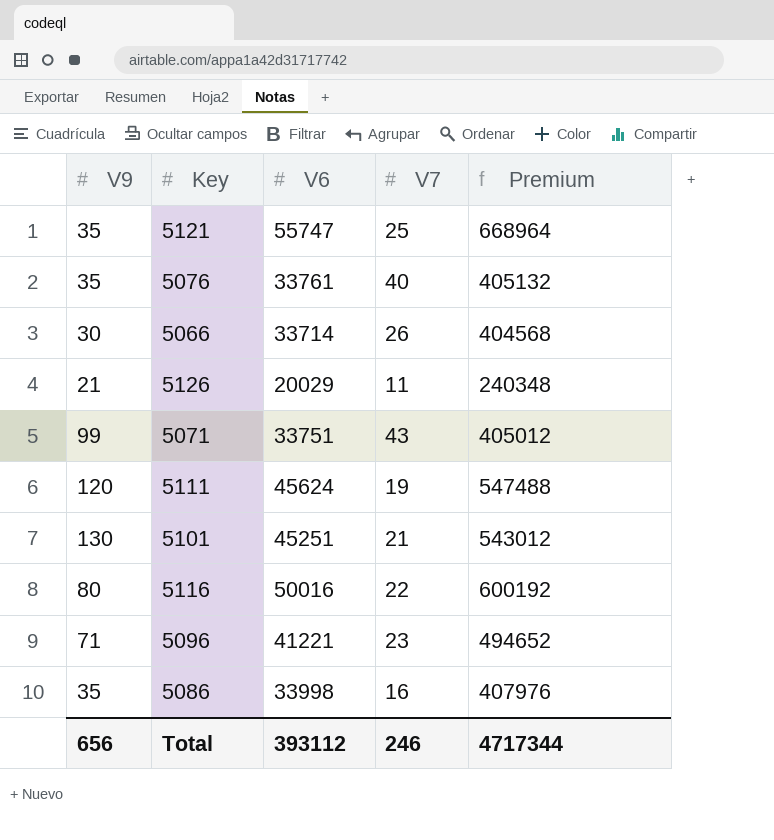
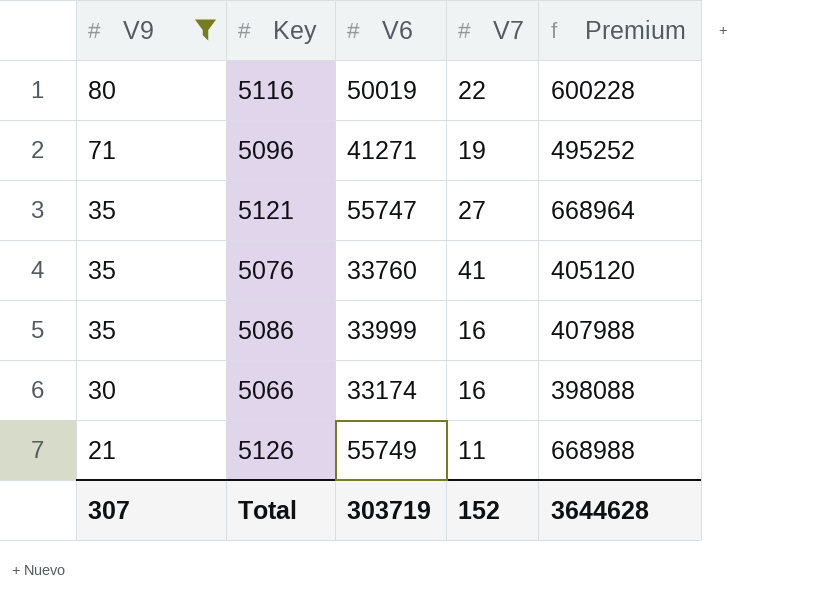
filter: none -> V9 <= 80
row order: none -> V9 descending
5116 | V6: 50016 -> 50019
5116 | Premium: 600192 -> 600228
5096 | V6: 41221 -> 41271
5096 | V7: 23 -> 19
5096 | Premium: 494652 -> 495252
5121 | V7: 25 -> 27
5076 | V6: 33761 -> 33760
5076 | V7: 40 -> 41
5076 | Premium: 405132 -> 405120
5086 | V6: 33998 -> 33999
5086 | Premium: 407976 -> 407988
5066 | V6: 33714 -> 33174
5066 | V7: 26 -> 16
5066 | Premium: 404568 -> 398088
5126 | V6: 20029 -> 55749
5126 | Premium: 240348 -> 668988
Total | V9: 656 -> 307
Total | V6: 393112 -> 303719
Total | V7: 246 -> 152
Total | Premium: 4717344 -> 3644628

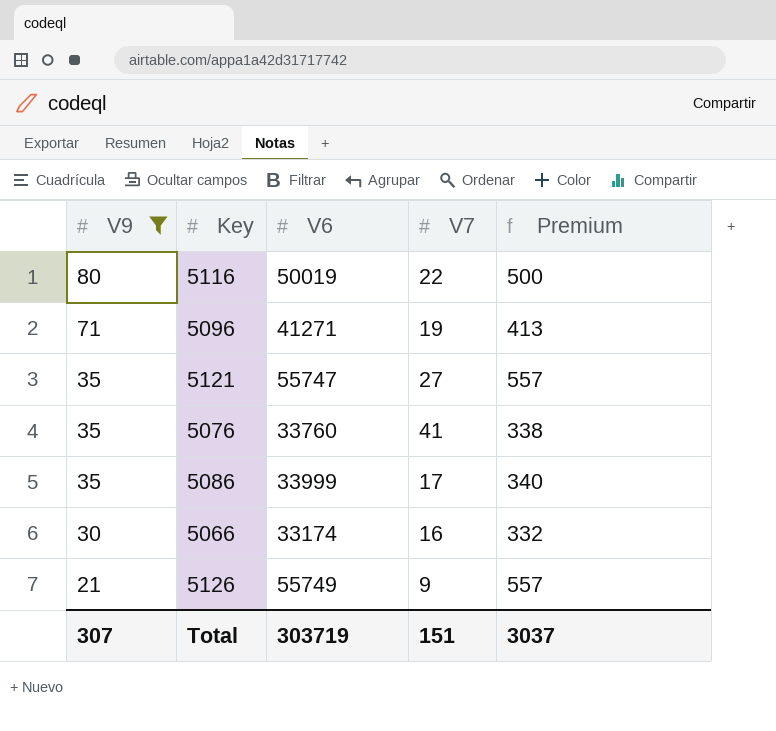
column Premium | formula: [V6] * 12 -> [V6] * 0.01
5086 | V7: 16 -> 17
5126 | V7: 11 -> 9
Total | V7: 152 -> 151
Total | Premium: 3644628 -> 3037

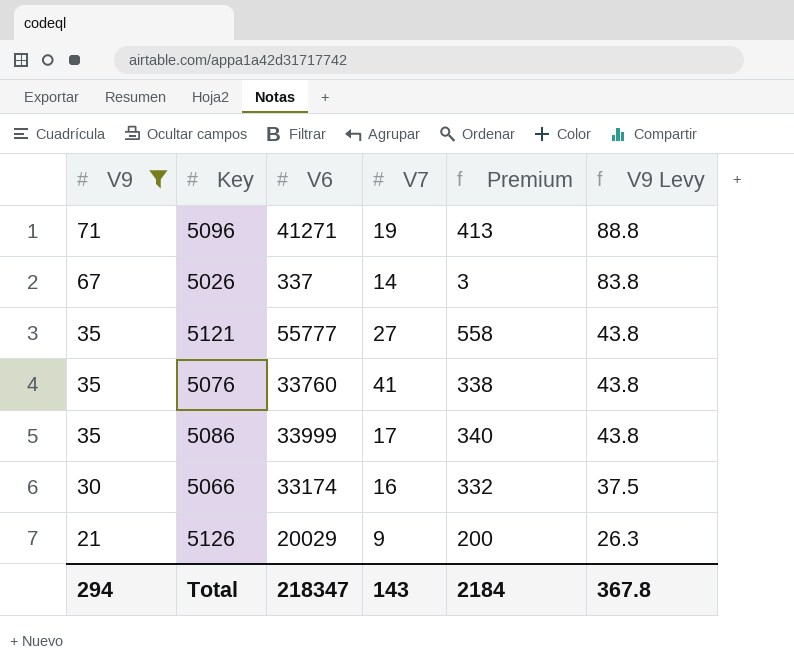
column V9 Levy | formula: none -> [V9] * 1.25
row 5116: 80 | 50019 | 22 | 500 -> none
row 5026: none -> 67 | 337 | 14 | 3 | 83.8
5121 | V6: 55747 -> 55777
5121 | Premium: 557 -> 558
5126 | V6: 55749 -> 20029
5126 | Premium: 557 -> 200
Total | V9: 307 -> 294
Total | V6: 303719 -> 218347
Total | V7: 151 -> 143
Total | Premium: 3037 -> 2184

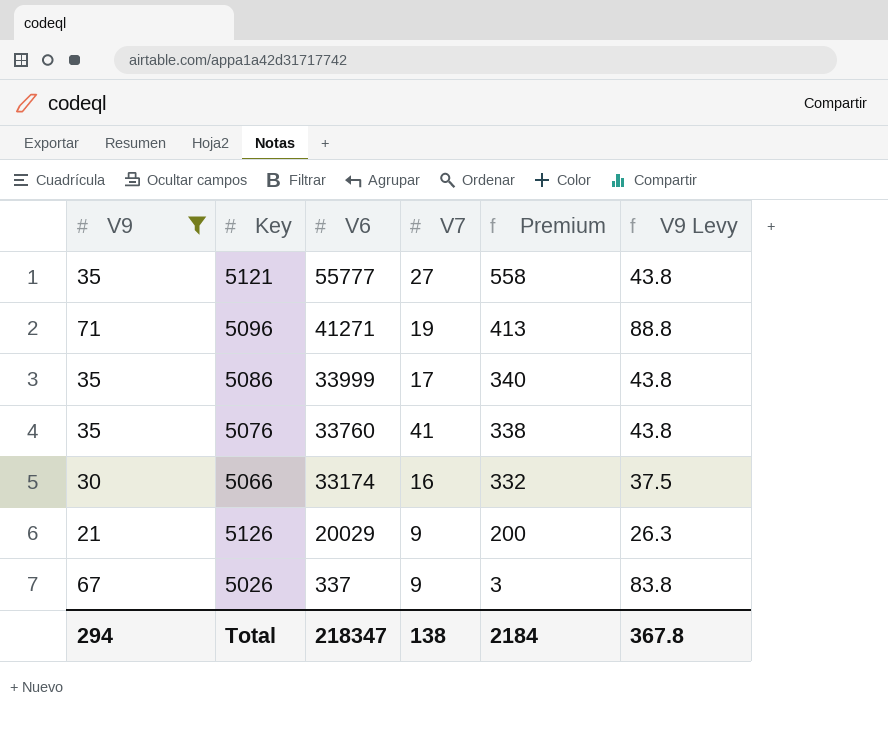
row order: V9 descending -> V6 descending
5026 | V7: 14 -> 9
Total | V7: 143 -> 138

